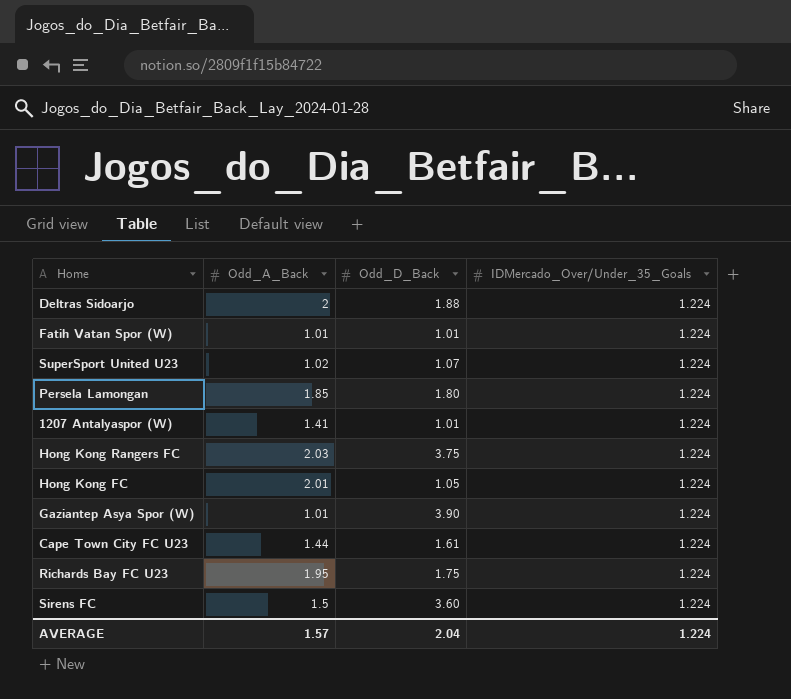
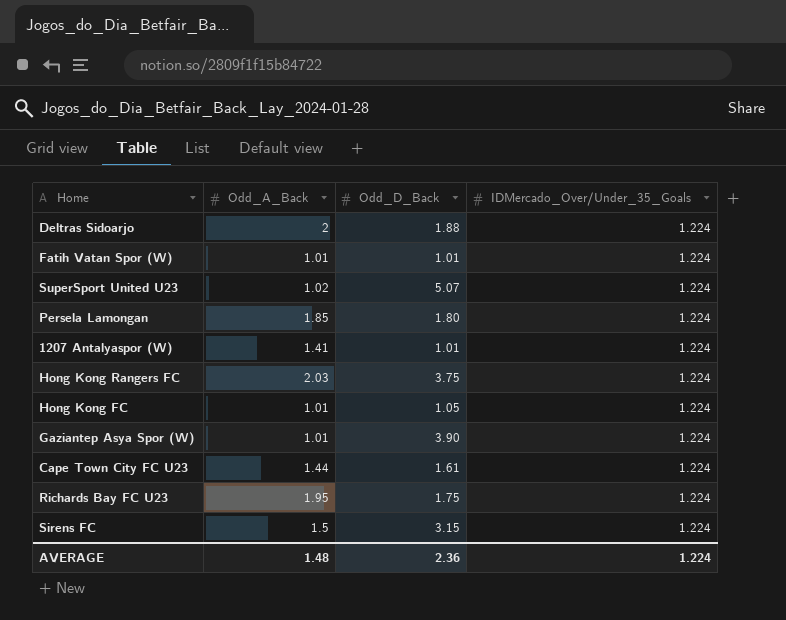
SuperSport United U23 | Odd_D_Back: 1.07 -> 5.07
Hong Kong FC | Odd_A_Back: 2.01 -> 1.01
Sirens FC | Odd_D_Back: 3.60 -> 3.15
AVERAGE | Odd_A_Back: 1.57 -> 1.48
AVERAGE | Odd_D_Back: 2.04 -> 2.36

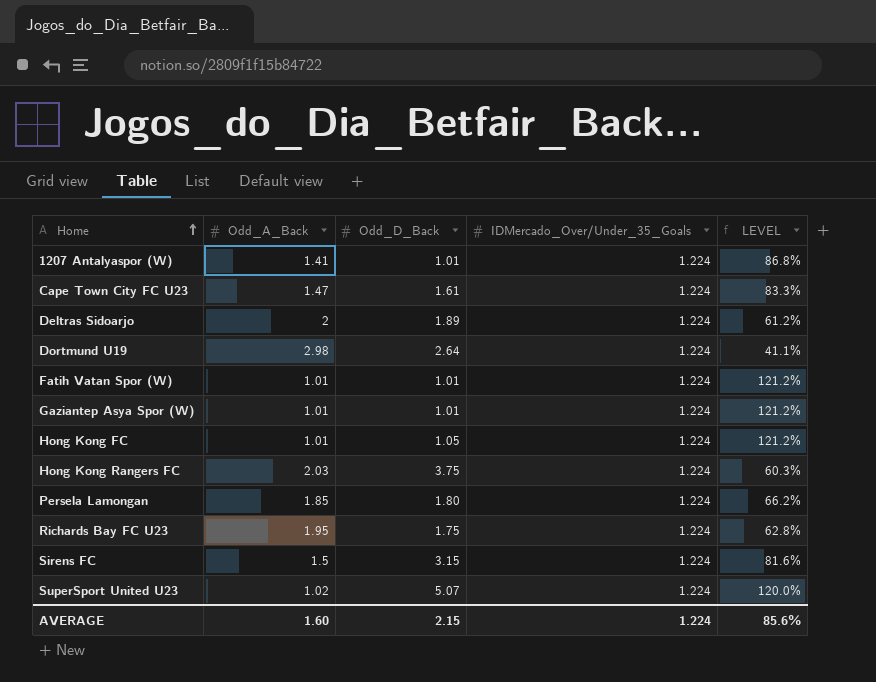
row order: none -> Home ascending
column LEVEL | formula: none -> [IDMercado_Over/Under_35_Goals] / [Odd_A_Back]
Cape Town City FC U23 | Odd_A_Back: 1.44 -> 1.47
Deltras Sidoarjo | Odd_D_Back: 1.88 -> 1.89
row Dortmund U19: none -> 2.98 | 2.64 | 1.224 | 41.1%
Gaziantep Asya Spor (W) | Odd_D_Back: 3.90 -> 1.01
AVERAGE | Odd_A_Back: 1.48 -> 1.60
AVERAGE | Odd_D_Back: 2.36 -> 2.15

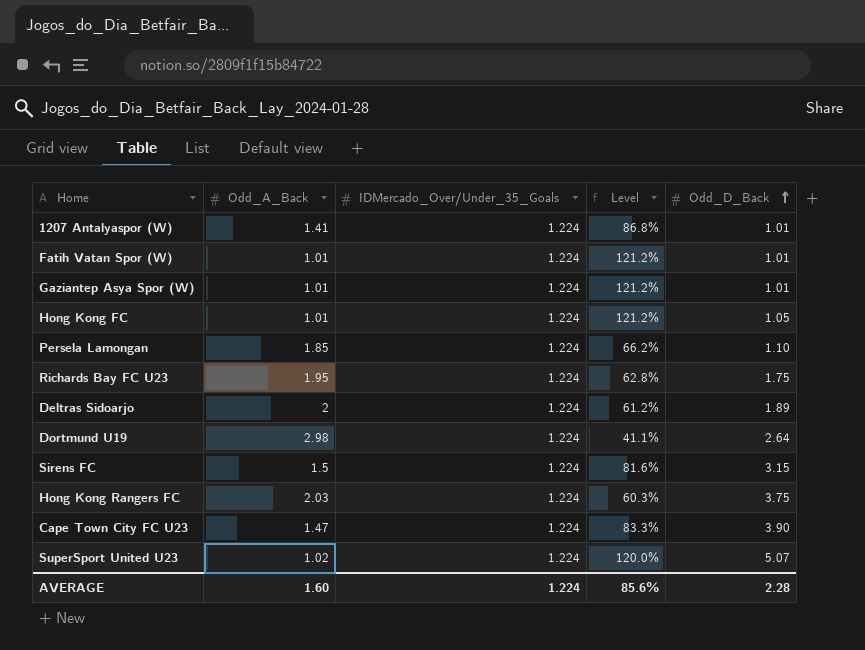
row order: Home ascending -> Odd_D_Back ascending
column name: LEVEL -> Level
column Odd_D_Back | position: 3 -> 5
Persela Lamongan | Odd_D_Back: 1.80 -> 1.10
Cape Town City FC U23 | Odd_D_Back: 1.61 -> 3.90
AVERAGE | Odd_D_Back: 2.15 -> 2.28

